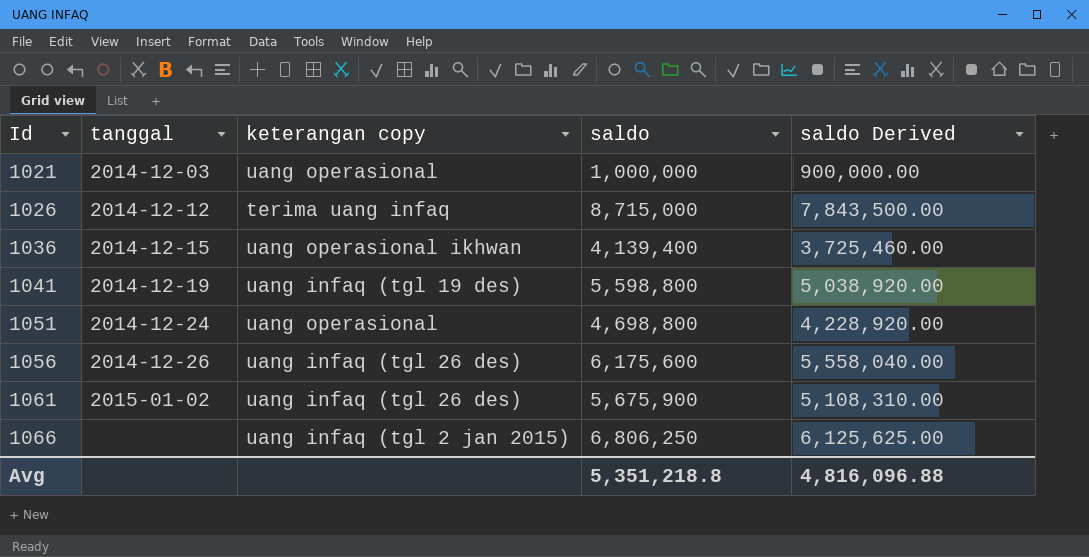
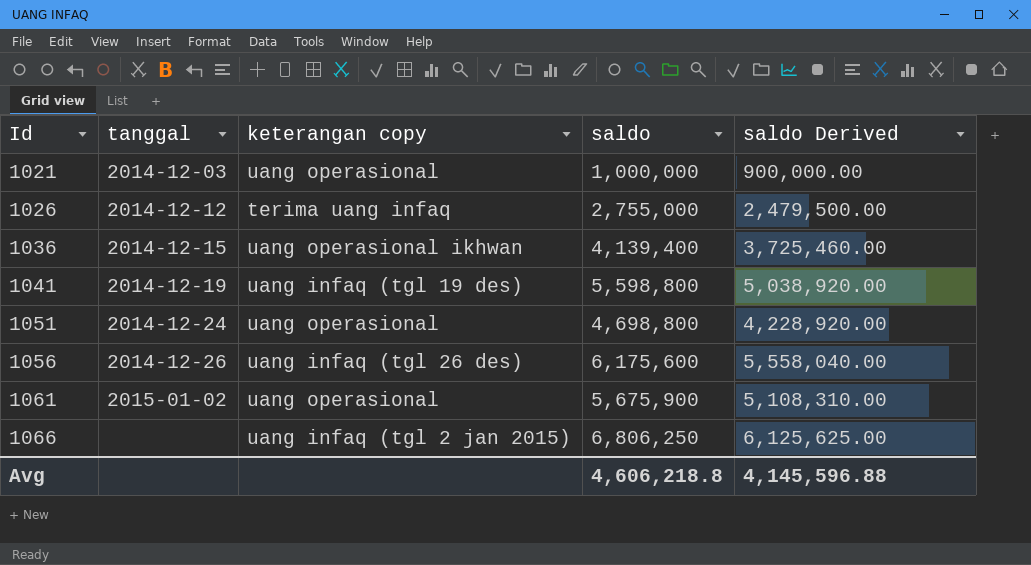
1026 | saldo: 8,715,000 -> 2,755,000
1026 | saldo Derived: 7,843,500.00 -> 2,479,500.00
1061 | keterangan copy: uang infaq (tgl 26 des) -> uang operasional
Avg | saldo: 5,351,218.8 -> 4,606,218.8
Avg | saldo Derived: 4,816,096.88 -> 4,145,596.88

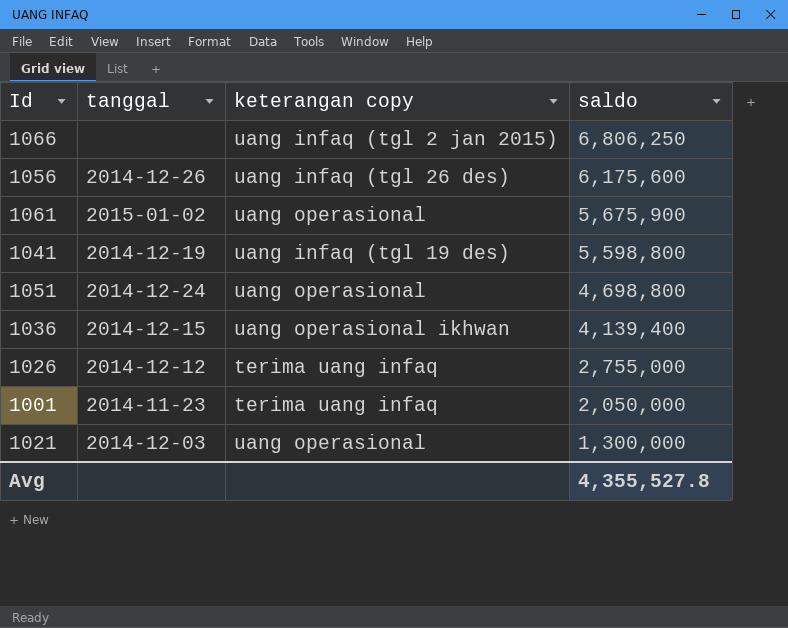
row order: Id ascending -> saldo descending
column saldo Derived | formula: [saldo] * 0.9 -> none
row 1001: none -> 2014-11-23 | terima uang infaq | 2,050,000
1021 | saldo: 1,000,000 -> 1,300,000
Avg | saldo: 4,606,218.8 -> 4,355,527.8

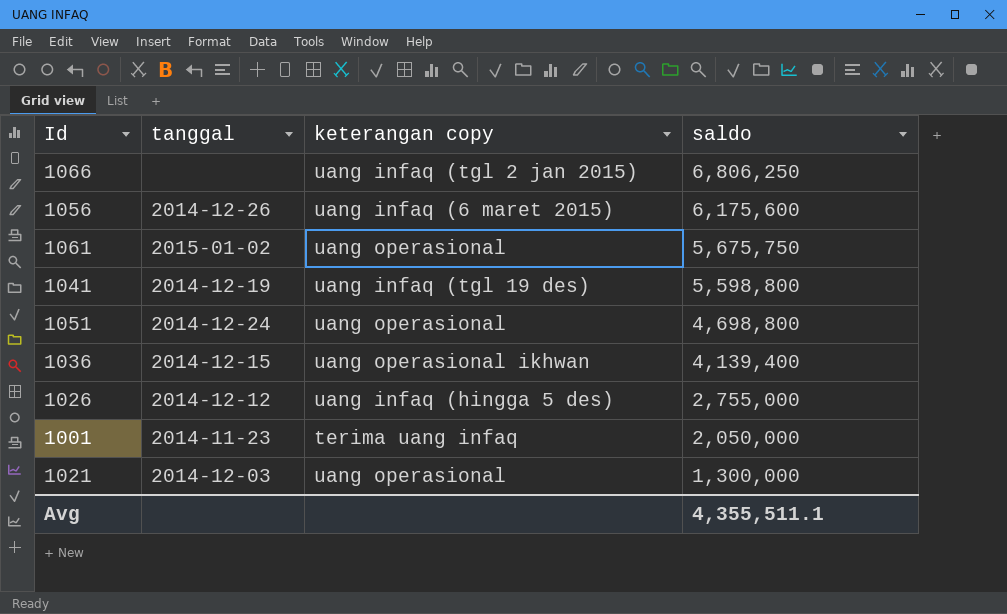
1056 | keterangan copy: uang infaq (tgl 26 des) -> uang infaq (6 maret 2015)
1061 | saldo: 5,675,900 -> 5,675,750
1026 | keterangan copy: terima uang infaq -> uang infaq (hingga 5 des)
Avg | saldo: 4,355,527.8 -> 4,355,511.1

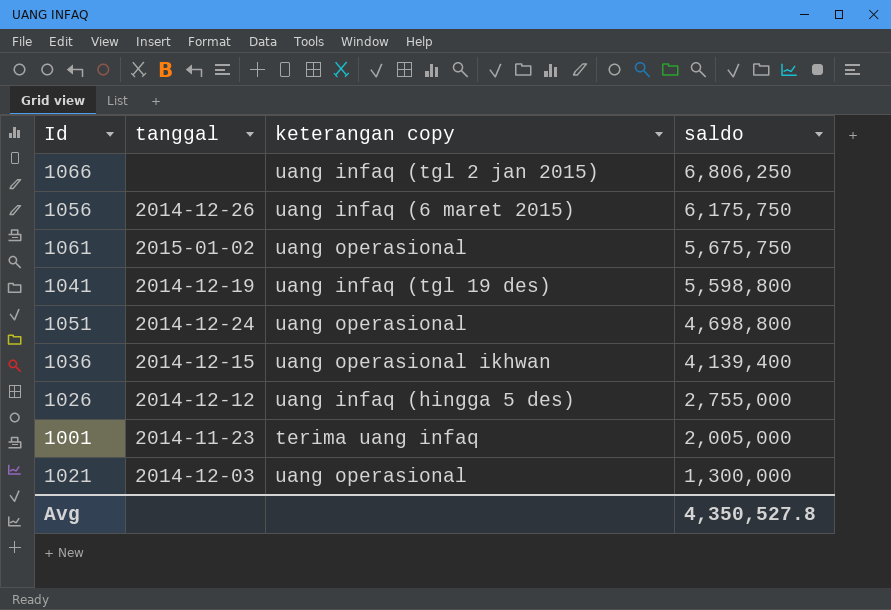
1056 | saldo: 6,175,600 -> 6,175,750
1001 | saldo: 2,050,000 -> 2,005,000
Avg | saldo: 4,355,511.1 -> 4,350,527.8

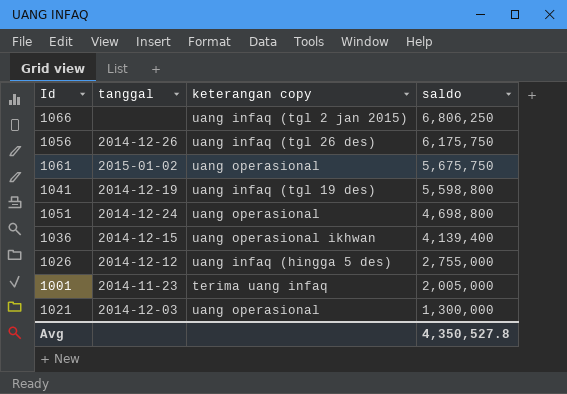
1056 | keterangan copy: uang infaq (6 maret 2015) -> uang infaq (tgl 26 des)

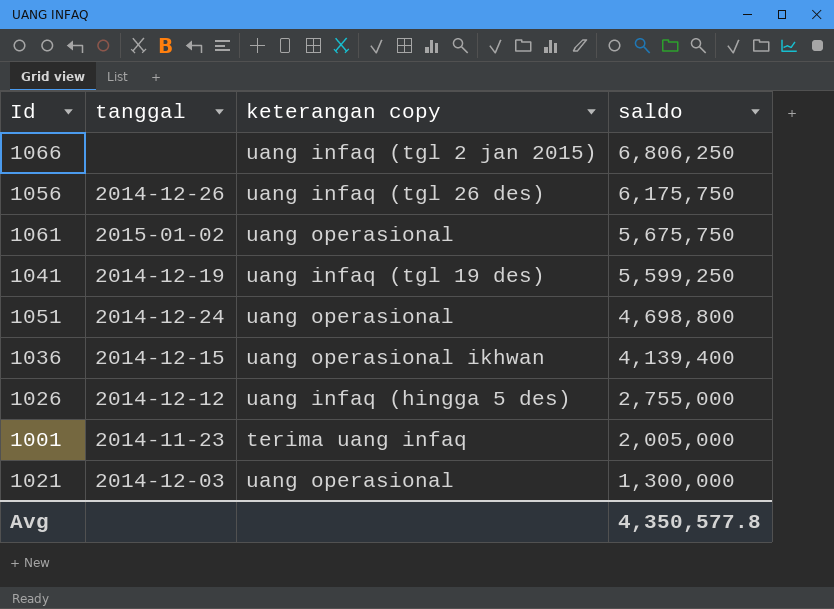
1041 | saldo: 5,598,800 -> 5,599,250
Avg | saldo: 4,350,527.8 -> 4,350,577.8

